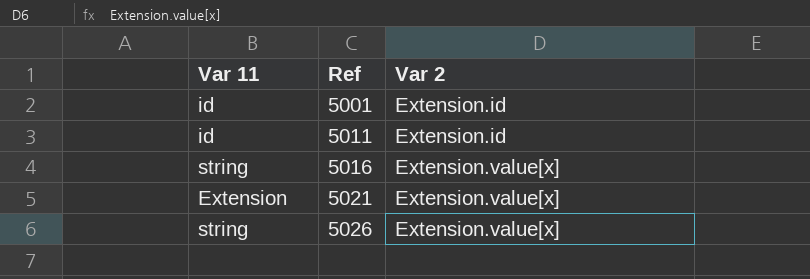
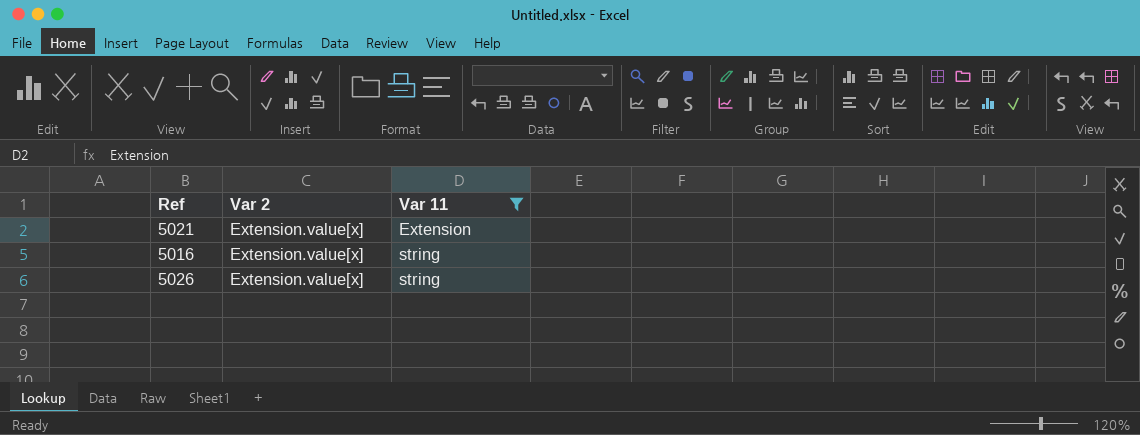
filter: none -> Var 11 != id
row order: Ref ascending -> Var 11 ascending
column Var 11 | position: 1 -> 3

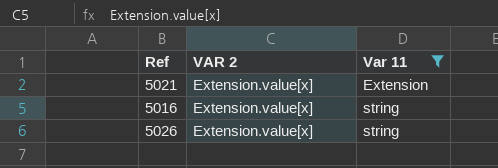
column name: Var 2 -> VAR 2

